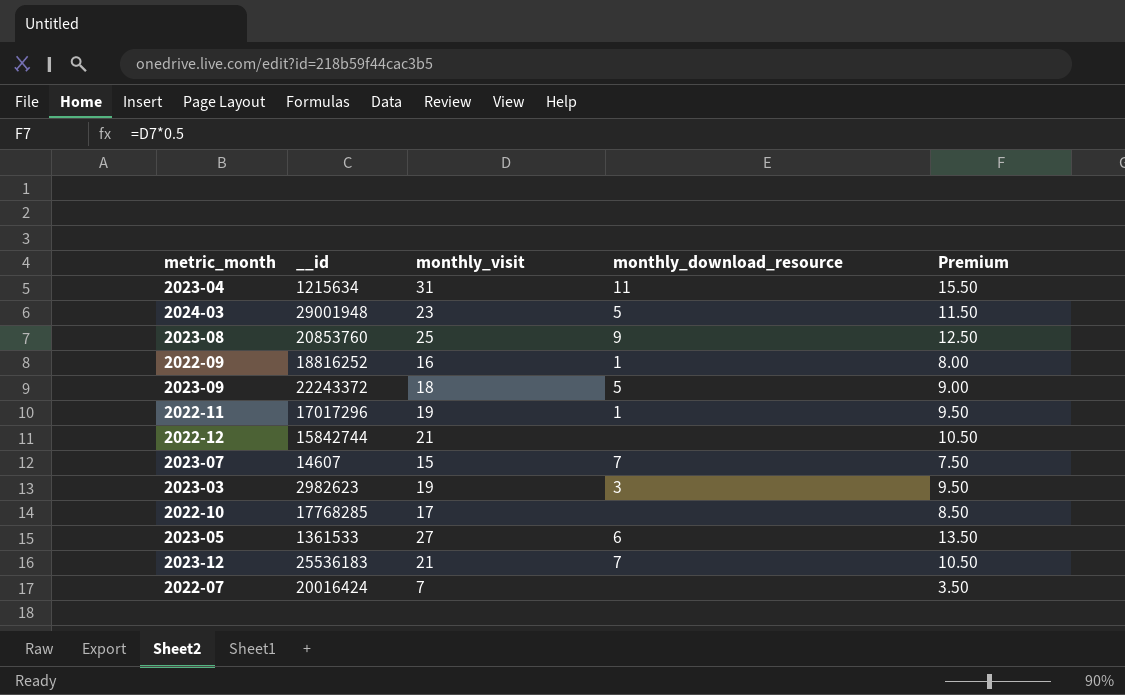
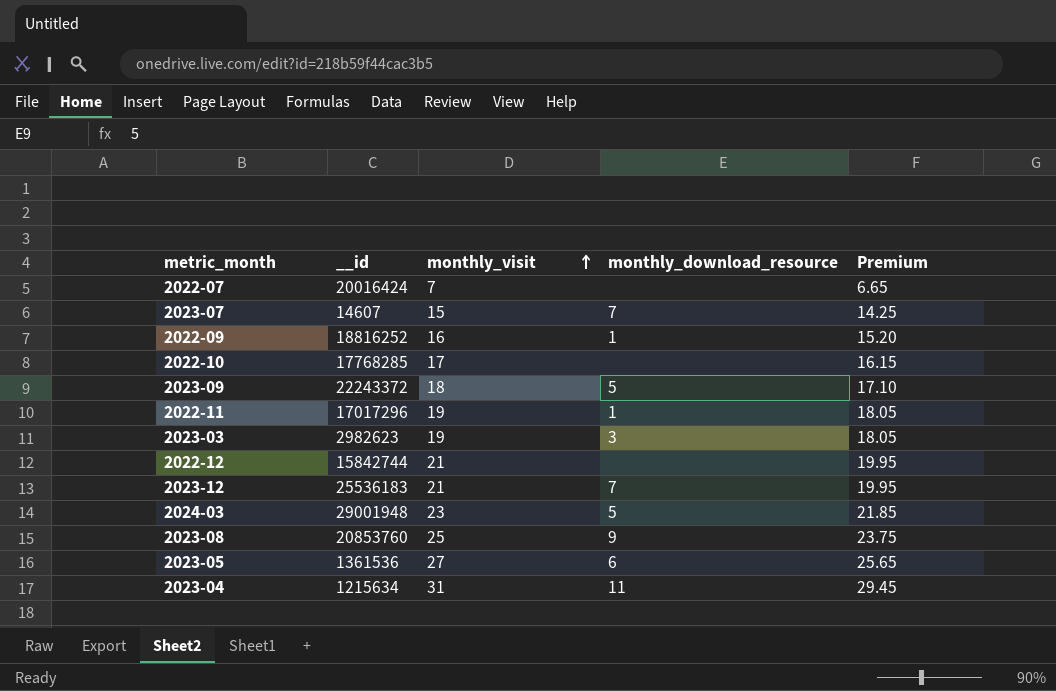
row order: none -> monthly_visit ascending
column Premium | formula: [monthly_visit] * 0.5 -> [monthly_visit] * 0.95
2023-05 | __id: 1361533 -> 1361536

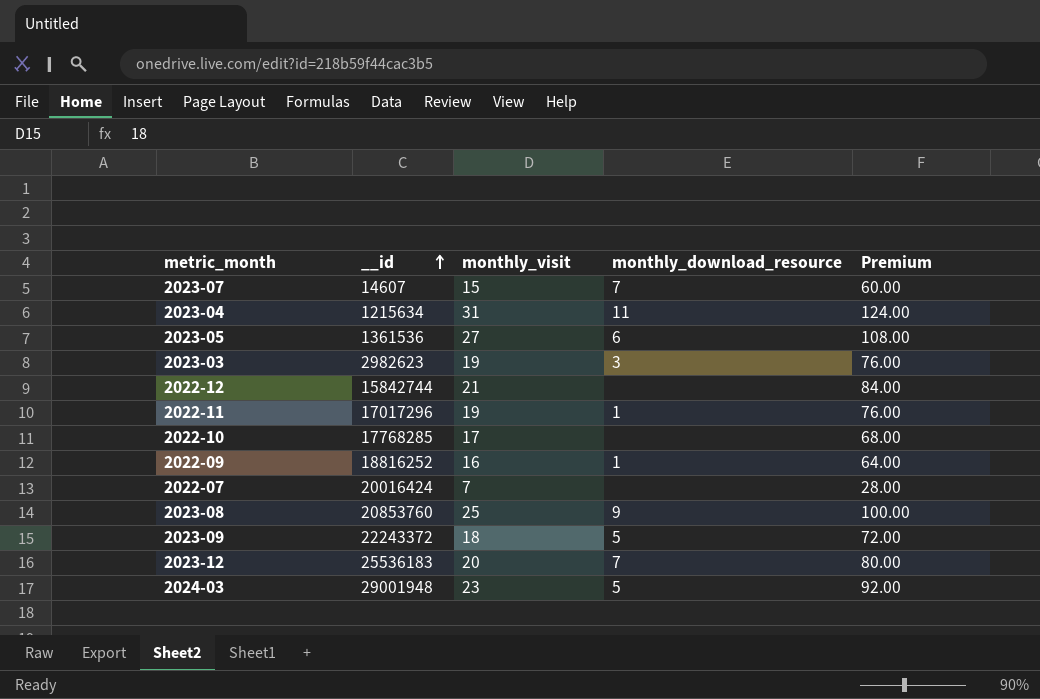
row order: monthly_visit ascending -> __id ascending
column Premium | formula: [monthly_visit] * 0.95 -> [monthly_visit] * 4
2023-12 | monthly_visit: 21 -> 20

